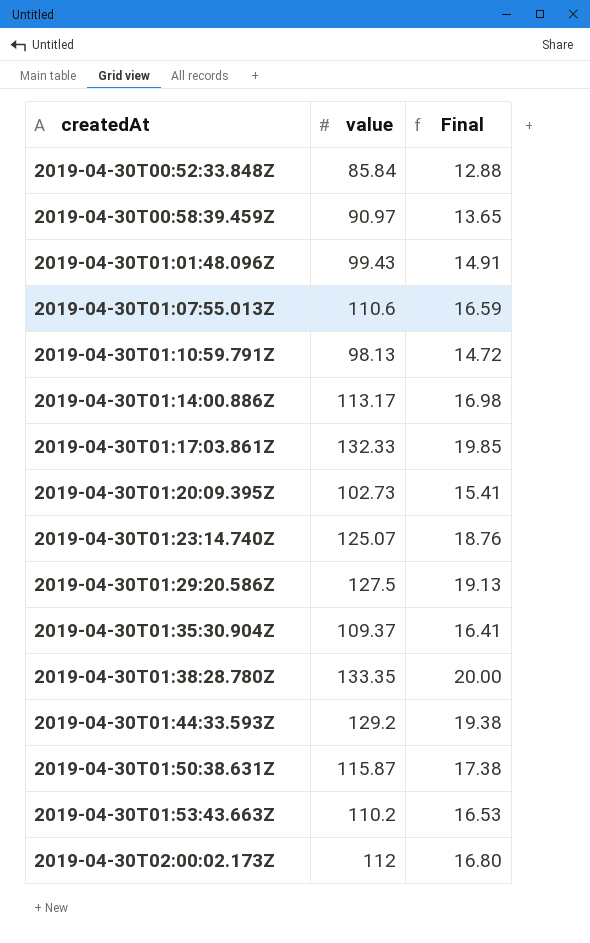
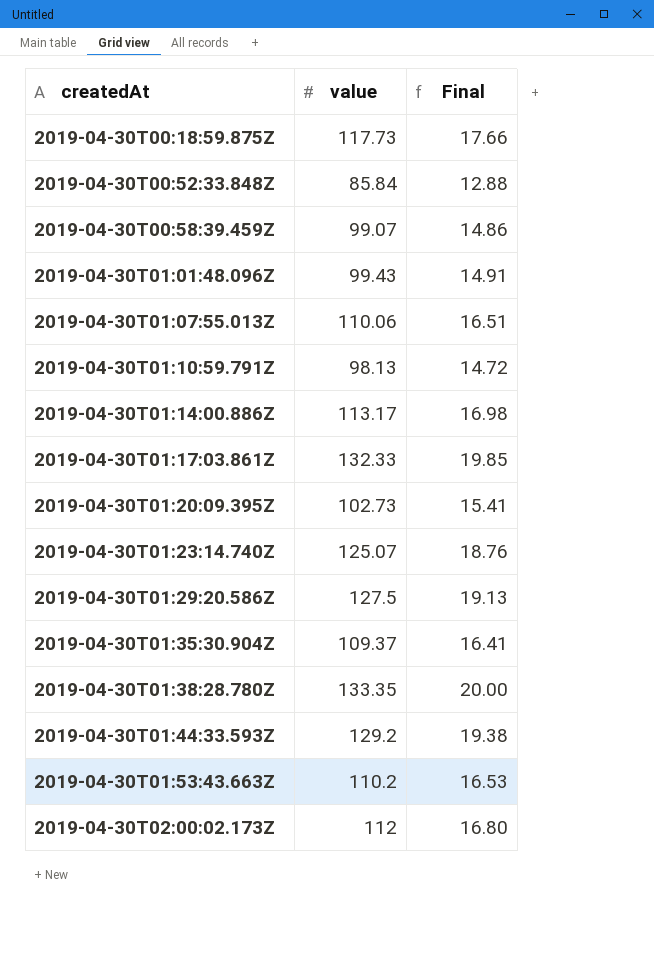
row 2019-04-30T01:50:38.631Z: 115.87 | 17.38 -> none
row 2019-04-30T00:18:59.875Z: none -> 117.73 | 17.66
2019-04-30T00:58:39.459Z | value: 90.97 -> 99.07
2019-04-30T00:58:39.459Z | Final: 13.65 -> 14.86
2019-04-30T01:07:55.013Z | value: 110.6 -> 110.06
2019-04-30T01:07:55.013Z | Final: 16.59 -> 16.51

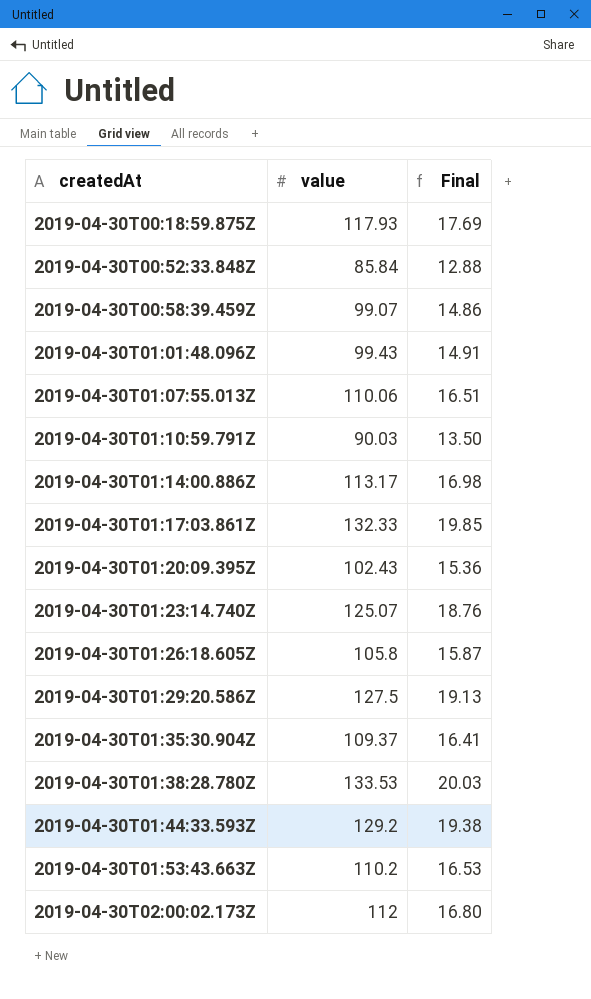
2019-04-30T00:18:59.875Z | value: 117.73 -> 117.93
2019-04-30T00:18:59.875Z | Final: 17.66 -> 17.69
2019-04-30T01:10:59.791Z | value: 98.13 -> 90.03
2019-04-30T01:10:59.791Z | Final: 14.72 -> 13.50
2019-04-30T01:20:09.395Z | value: 102.73 -> 102.43
2019-04-30T01:20:09.395Z | Final: 15.41 -> 15.36
row 2019-04-30T01:26:18.605Z: none -> 105.8 | 15.87
2019-04-30T01:38:28.780Z | value: 133.35 -> 133.53
2019-04-30T01:38:28.780Z | Final: 20.00 -> 20.03

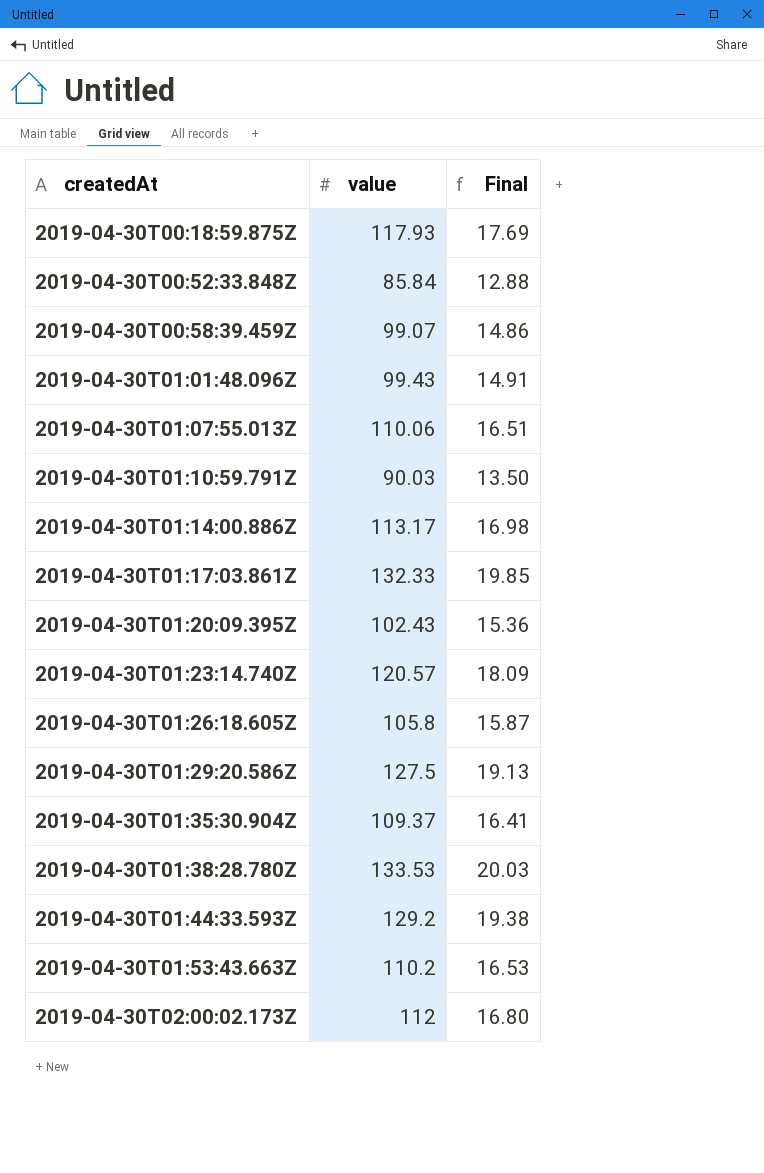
2019-04-30T01:23:14.740Z | value: 125.07 -> 120.57
2019-04-30T01:23:14.740Z | Final: 18.76 -> 18.09

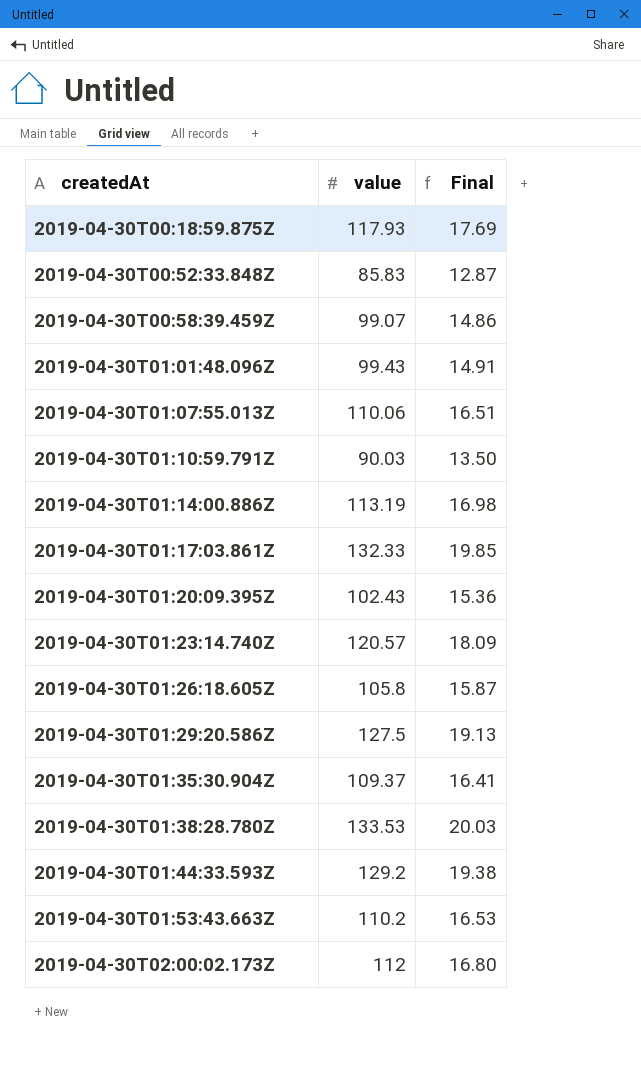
2019-04-30T00:52:33.848Z | value: 85.84 -> 85.83
2019-04-30T00:52:33.848Z | Final: 12.88 -> 12.87
2019-04-30T01:14:00.886Z | value: 113.17 -> 113.19

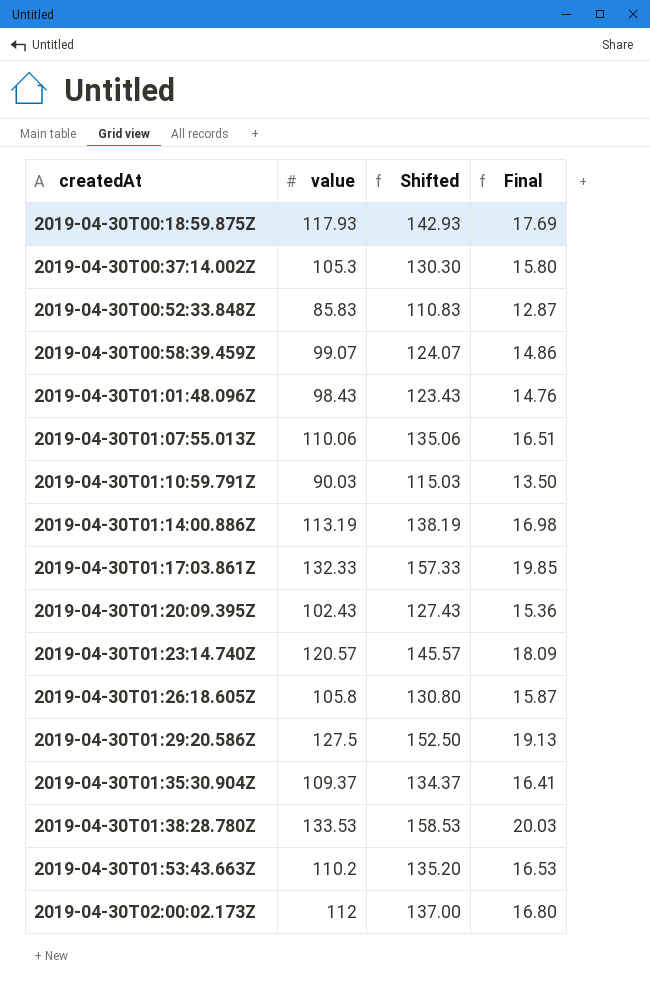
column Shifted | formula: none -> [value] + 25
row 2019-04-30T01:44:33.593Z: 129.2 | 19.38 -> none
row 2019-04-30T00:37:14.002Z: none -> 105.3 | 130.30 | 15.80
2019-04-30T01:01:48.096Z | value: 99.43 -> 98.43
2019-04-30T01:01:48.096Z | Final: 14.91 -> 14.76

